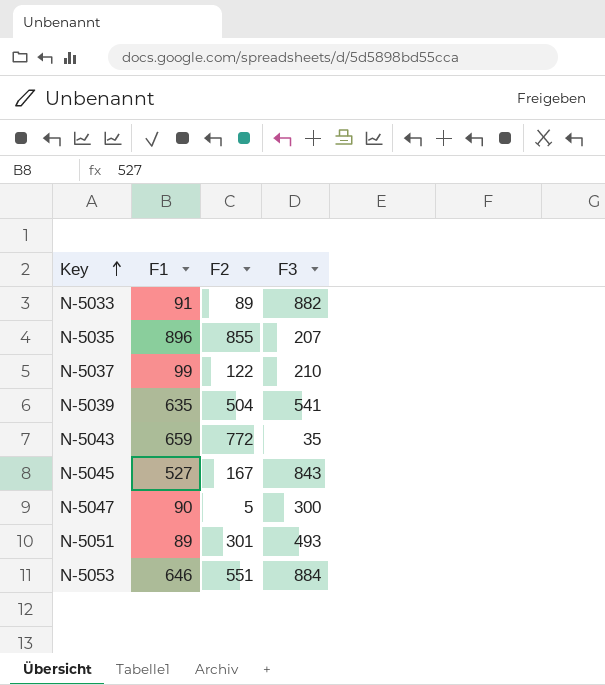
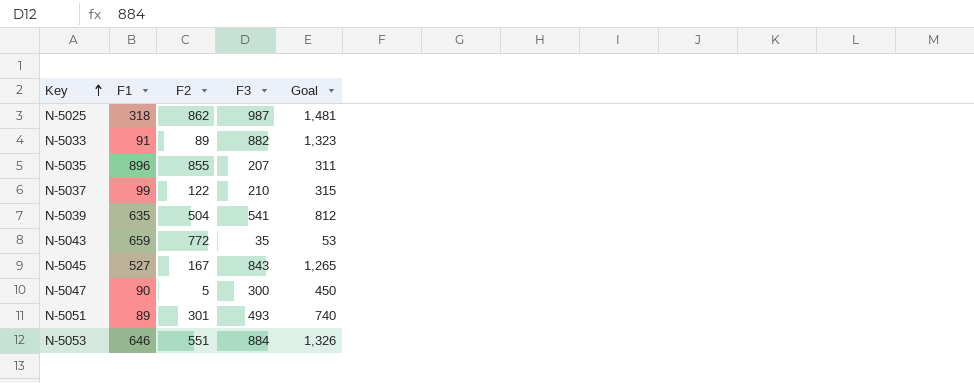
column Goal | formula: none -> [F3] * 1.5
row N-5025: none -> 318 | 862 | 987 | 1,481

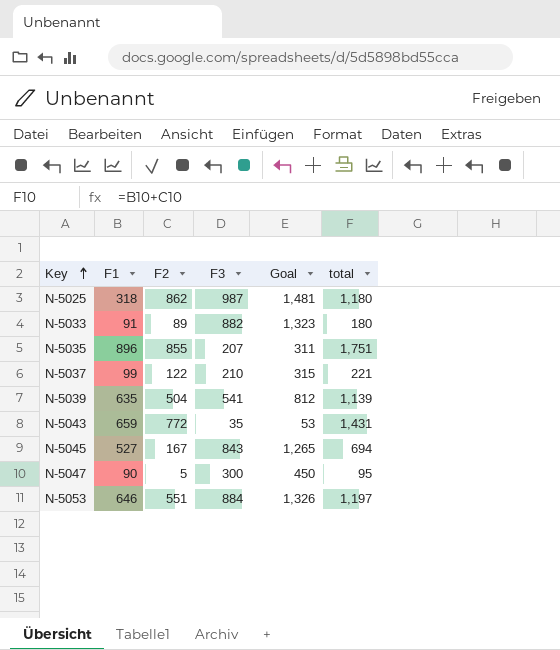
column total | formula: none -> [F1] + [F2]
row N-5051: 89 | 301 | 493 | 740 -> none

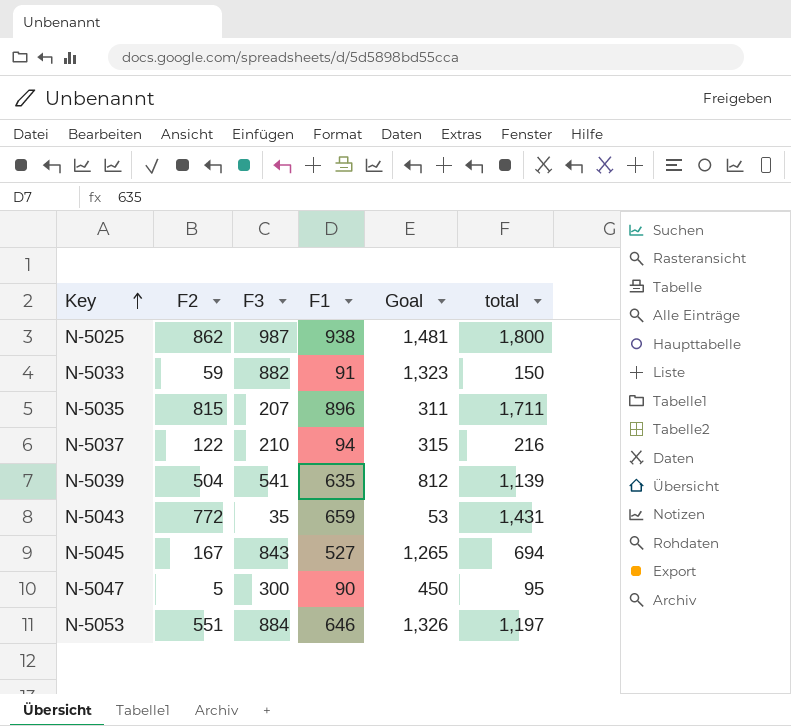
column F1 | position: 2 -> 4
N-5025 | F1: 318 -> 938
N-5025 | total: 1,180 -> 1,800
N-5033 | F2: 89 -> 59
N-5033 | total: 180 -> 150
N-5035 | F2: 855 -> 815
N-5035 | total: 1,751 -> 1,711
N-5037 | F1: 99 -> 94
N-5037 | total: 221 -> 216

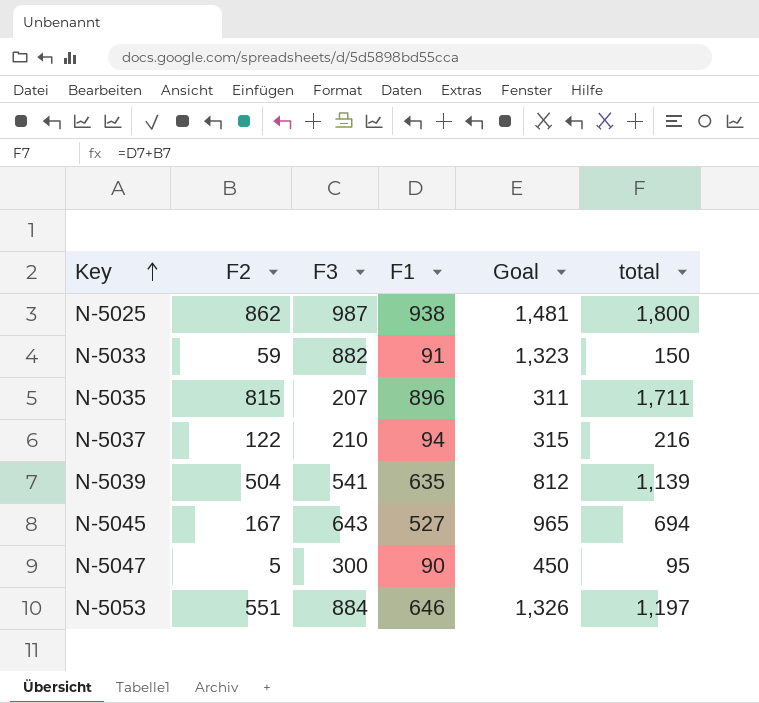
row N-5043: 772 | 35 | 659 | 53 | 1,431 -> none
N-5045 | F3: 843 -> 643
N-5045 | Goal: 1,265 -> 965

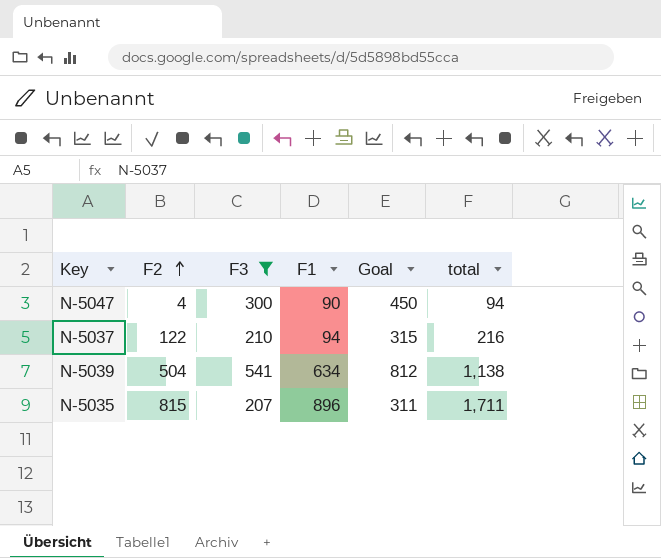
filter: none -> F3 <= 541
row order: Key ascending -> F2 ascending
N-5047 | F2: 5 -> 4
N-5047 | total: 95 -> 94
N-5039 | F1: 635 -> 634
N-5039 | total: 1,139 -> 1,138

